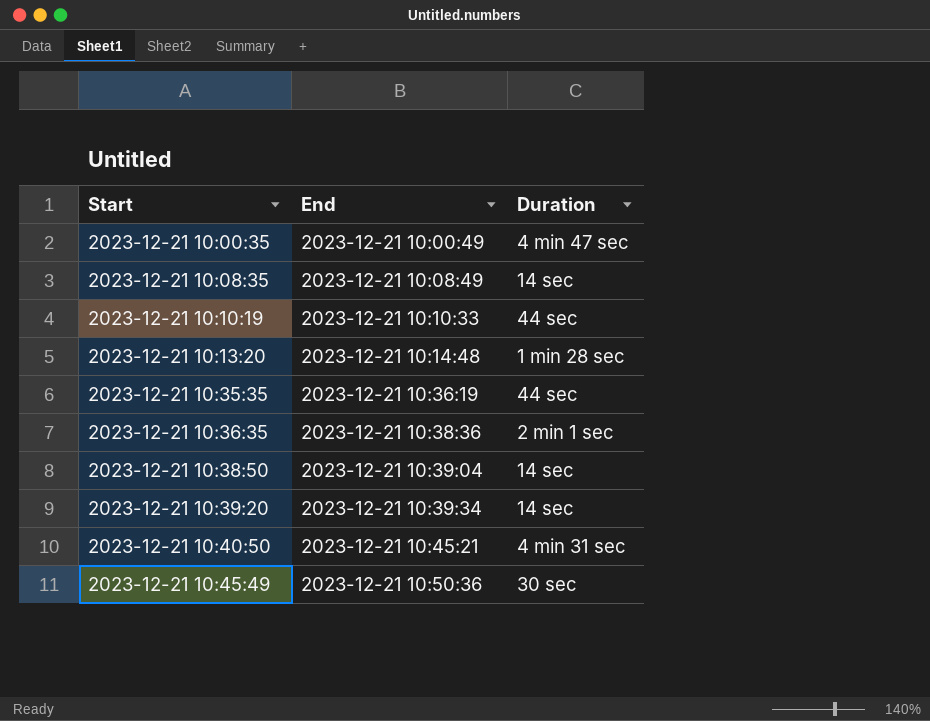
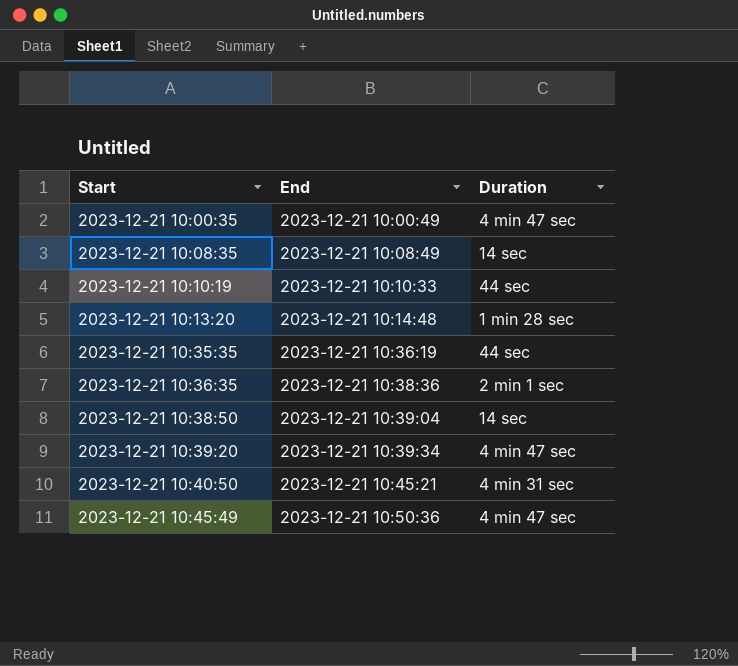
2023-12-21 10:39:20 | Duration: 14 sec -> 4 min 47 sec
2023-12-21 10:45:49 | Duration: 30 sec -> 4 min 47 sec

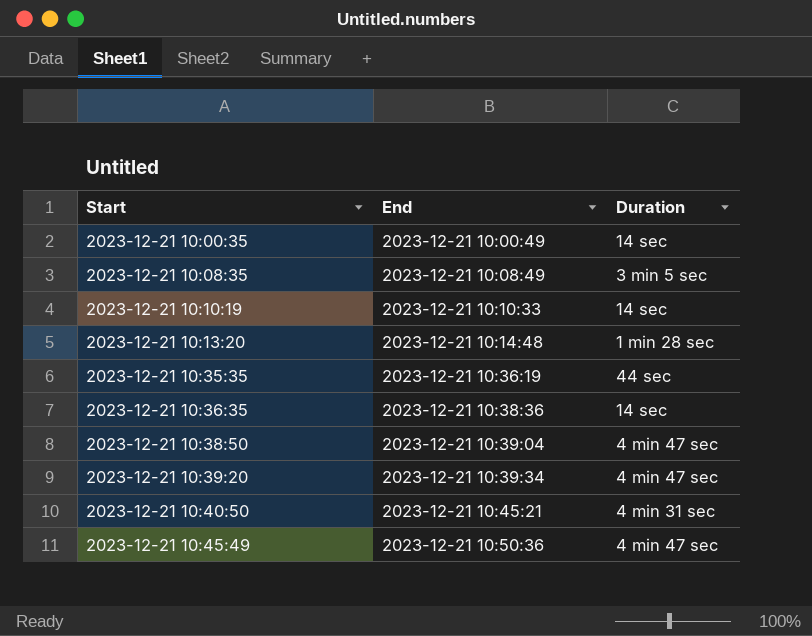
2023-12-21 10:00:35 | Duration: 4 min 47 sec -> 14 sec
2023-12-21 10:08:35 | Duration: 14 sec -> 3 min 5 sec
2023-12-21 10:10:19 | Duration: 44 sec -> 14 sec
2023-12-21 10:36:35 | Duration: 2 min 1 sec -> 14 sec
2023-12-21 10:38:50 | Duration: 14 sec -> 4 min 47 sec

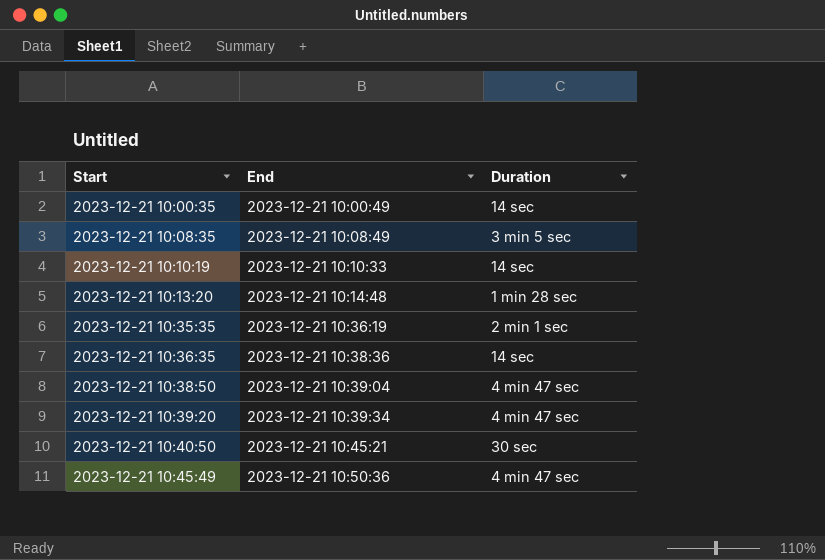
2023-12-21 10:35:35 | Duration: 44 sec -> 2 min 1 sec
2023-12-21 10:40:50 | Duration: 4 min 31 sec -> 30 sec

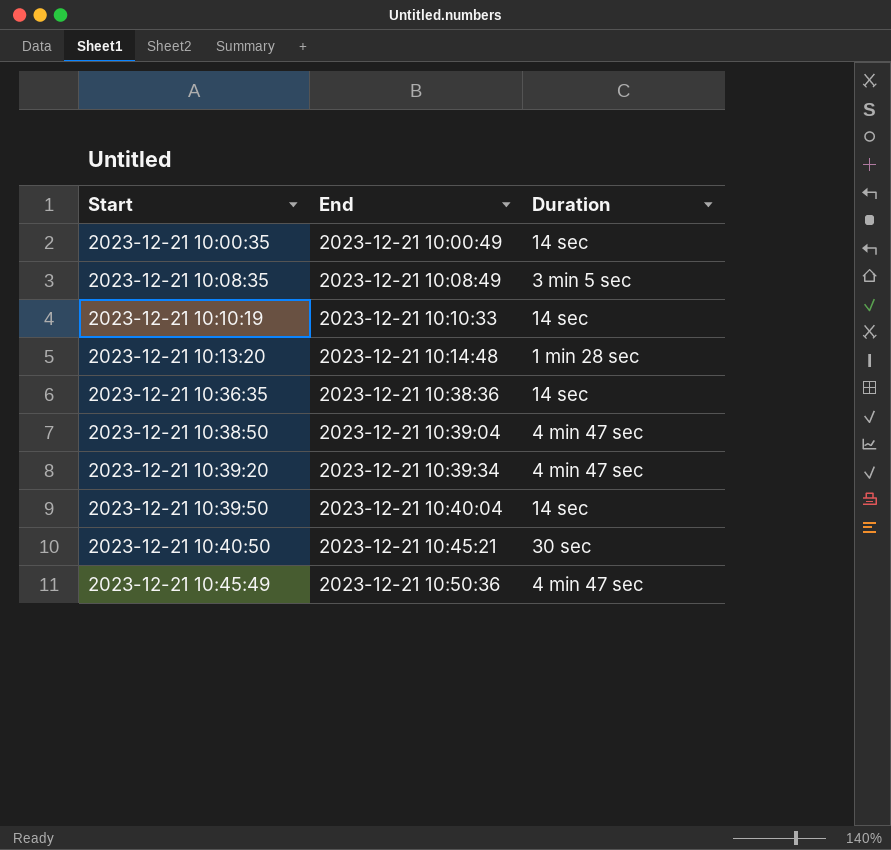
row 2023-12-21 10:35:35: 2023-12-21 10:36:19 | 2 min 1 sec -> none
row 2023-12-21 10:39:50: none -> 2023-12-21 10:40:04 | 14 sec

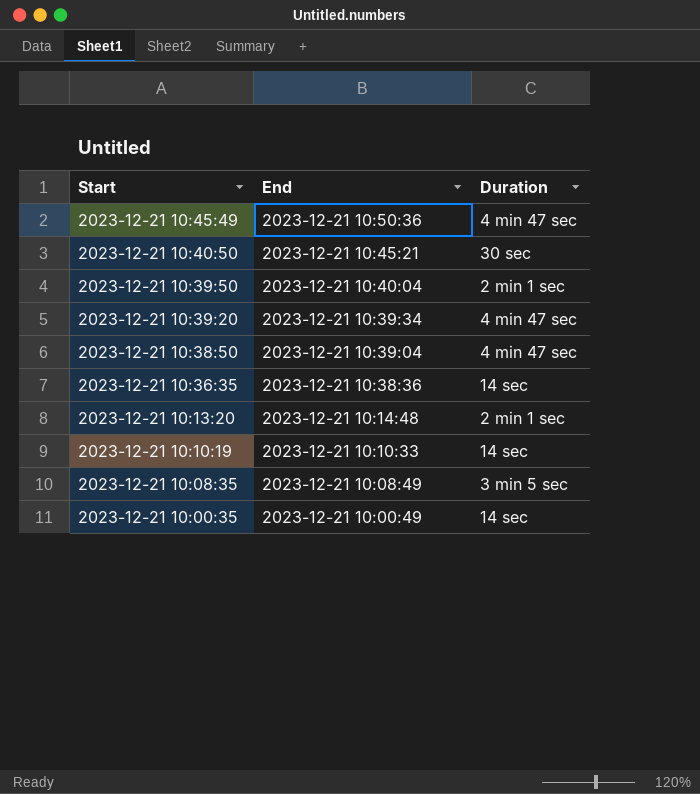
row order: Start ascending -> Start descending
2023-12-21 10:39:50 | Duration: 14 sec -> 2 min 1 sec
2023-12-21 10:13:20 | Duration: 1 min 28 sec -> 2 min 1 sec

